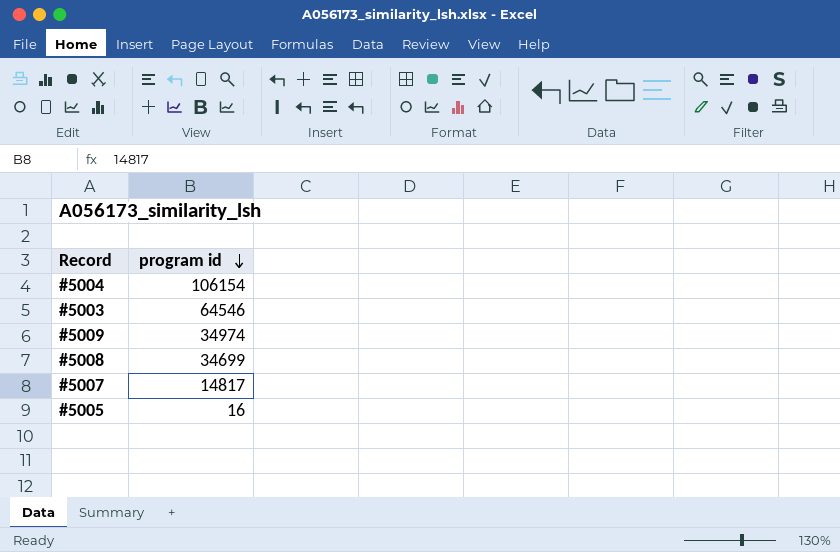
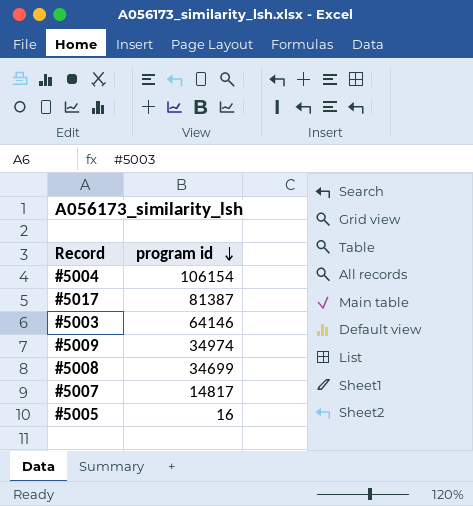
row #5017: none -> 81387
#5003 | program id: 64546 -> 64146

